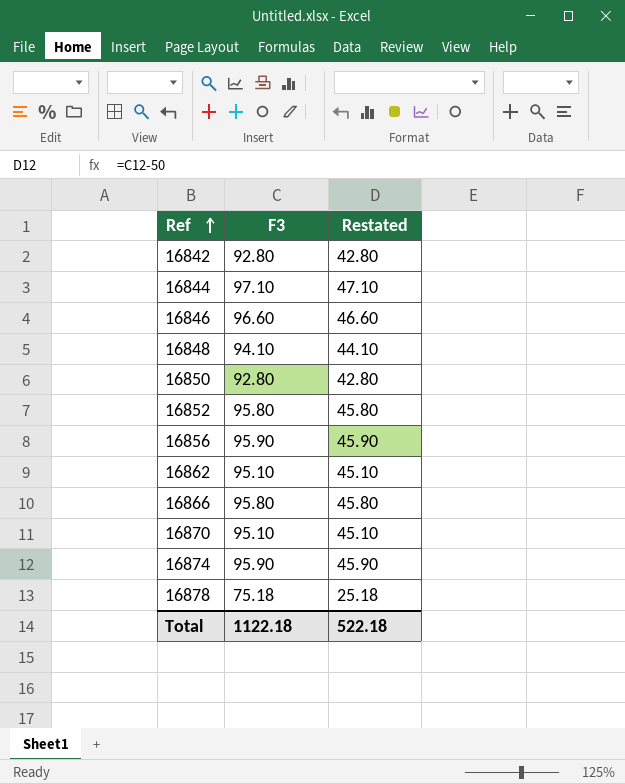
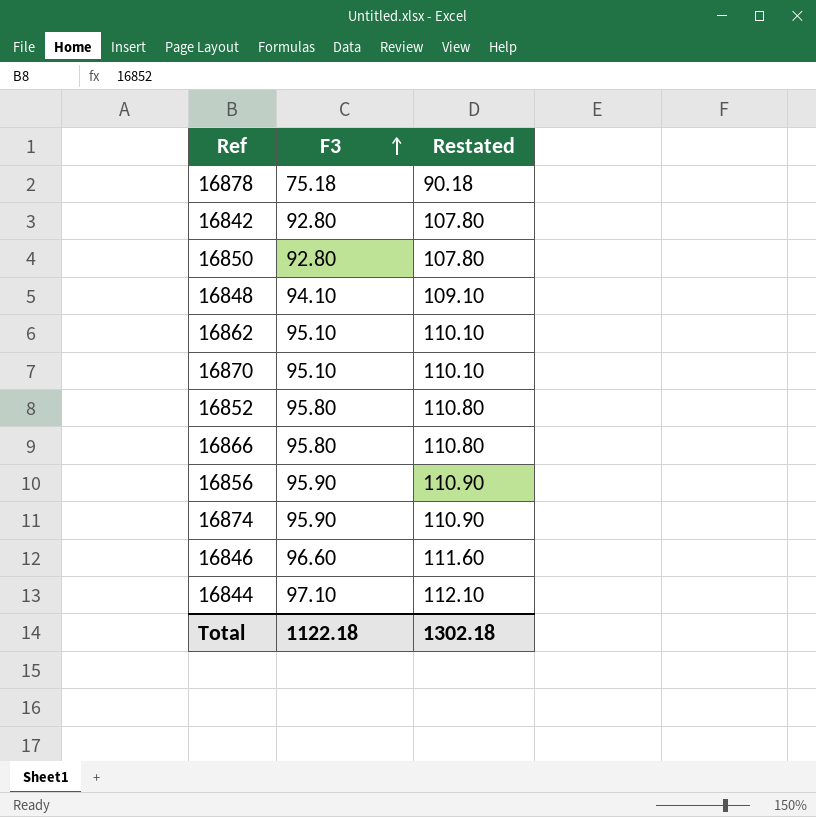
row order: Ref ascending -> F3 ascending
column Restated | formula: [F3] - 50 -> [F3] + 15
Total | Restated: 522.18 -> 1302.18

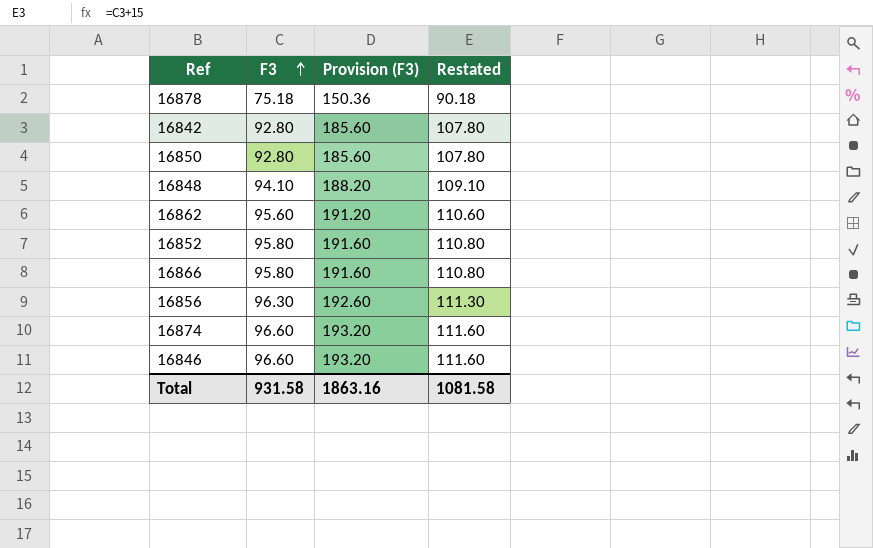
column Provision (F3) | formula: none -> [F3] * 2
row 16870: 95.10 | 110.10 -> none
row 16844: 97.10 | 112.10 -> none
16862 | F3: 95.10 -> 95.60
16862 | Restated: 110.10 -> 110.60
16856 | F3: 95.90 -> 96.30
16856 | Restated: 110.90 -> 111.30
16874 | F3: 95.90 -> 96.60
16874 | Restated: 110.90 -> 111.60
Total | F3: 1122.18 -> 931.58
Total | Restated: 1302.18 -> 1081.58

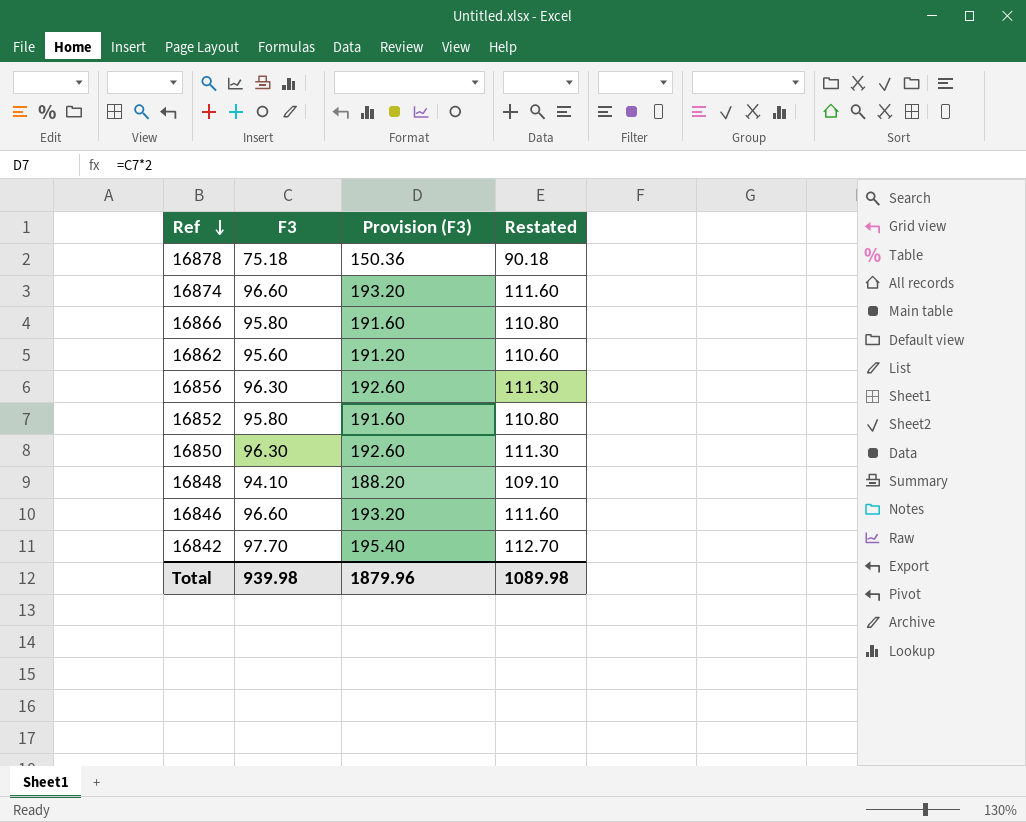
row order: F3 ascending -> Ref descending
16850 | F3: 92.80 -> 96.30
16850 | Provision (F3): 185.60 -> 192.60
16850 | Restated: 107.80 -> 111.30
16842 | F3: 92.80 -> 97.70
16842 | Provision (F3): 185.60 -> 195.40
16842 | Restated: 107.80 -> 112.70
Total | F3: 931.58 -> 939.98
Total | Provision (F3): 1863.16 -> 1879.96
Total | Restated: 1081.58 -> 1089.98

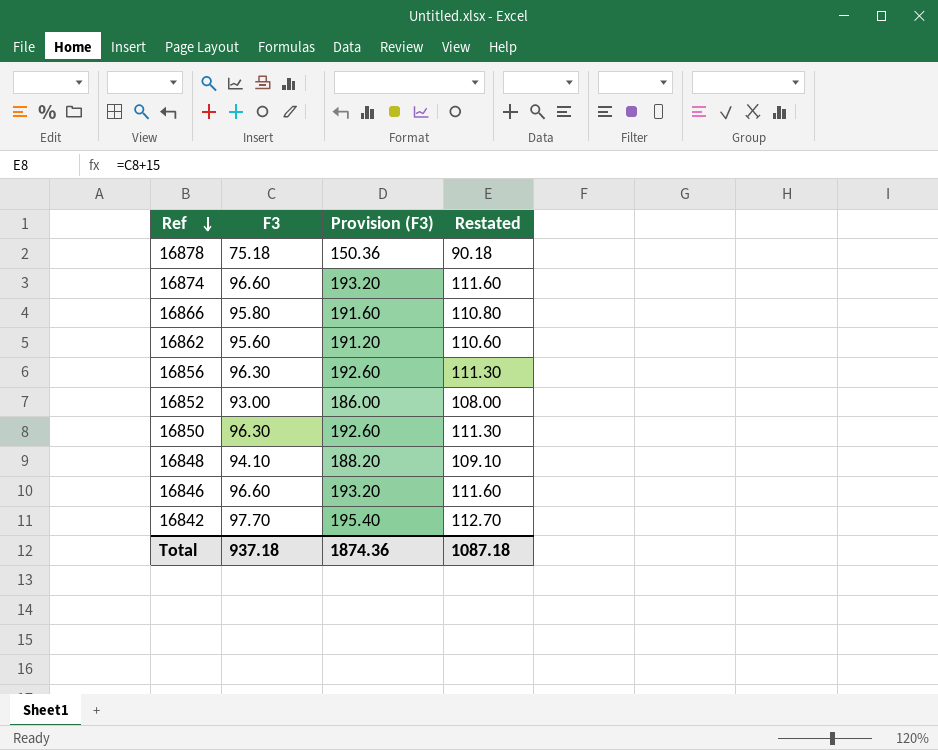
16852 | F3: 95.80 -> 93.00
16852 | Provision (F3): 191.60 -> 186.00
16852 | Restated: 110.80 -> 108.00
Total | F3: 939.98 -> 937.18
Total | Provision (F3): 1879.96 -> 1874.36
Total | Restated: 1089.98 -> 1087.18

